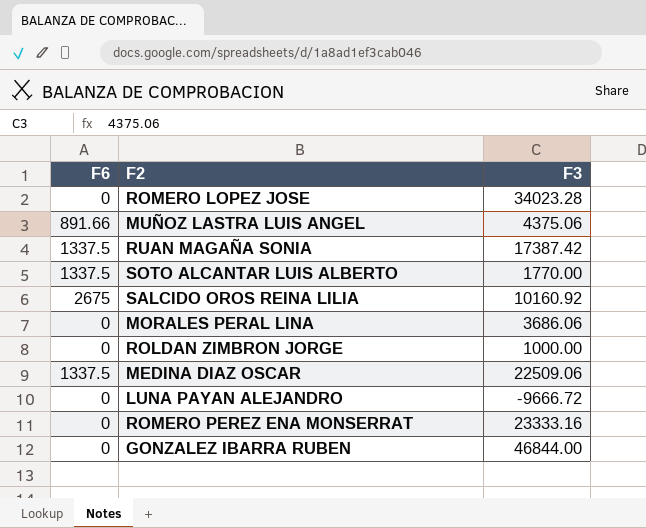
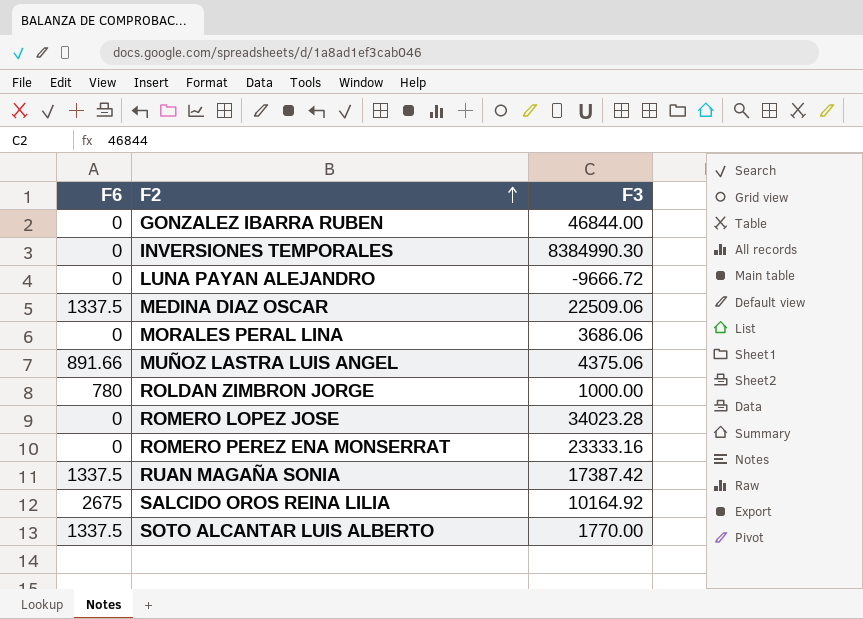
row order: none -> F2 ascending
row INVERSIONES TEMPORALES: none -> 0 | 8384990.30
ROLDAN ZIMBRON JORGE | F6: 0 -> 780
SALCIDO OROS REINA LILIA | F3: 10160.92 -> 10164.92

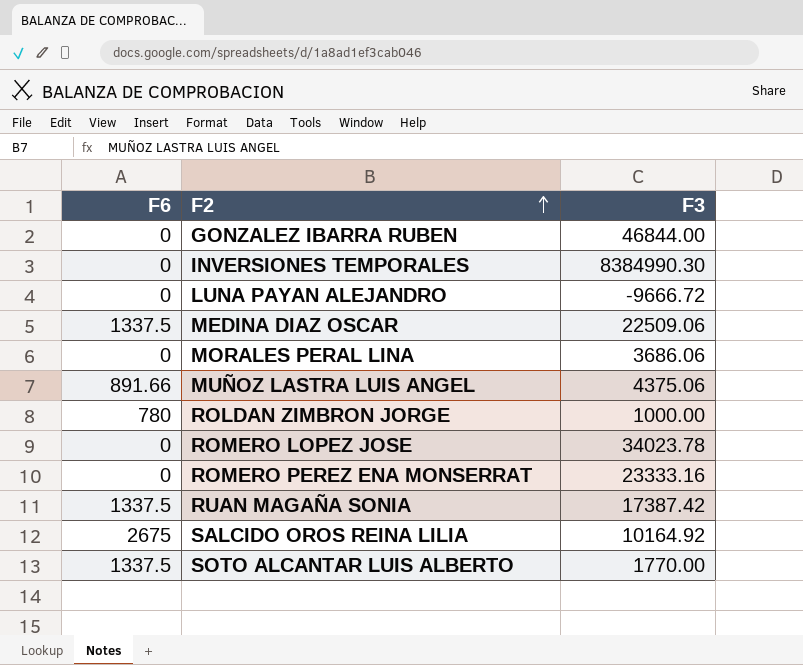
ROMERO LOPEZ JOSE | F3: 34023.28 -> 34023.78

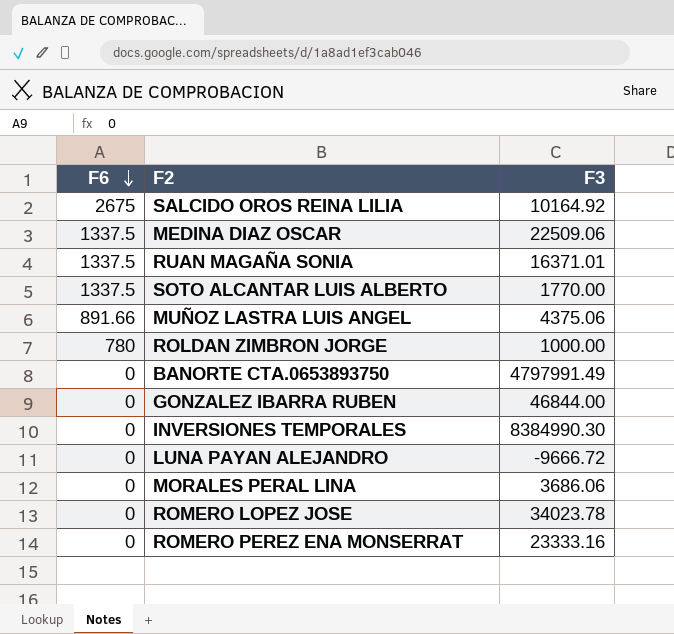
row order: F2 ascending -> F6 descending
RUAN MAGAÑA SONIA | F3: 17387.42 -> 16371.01
row BANORTE CTA.0653893750: none -> 0 | 4797991.49

